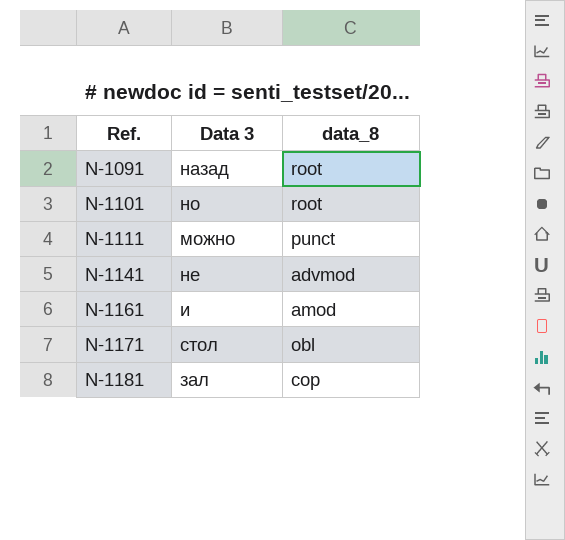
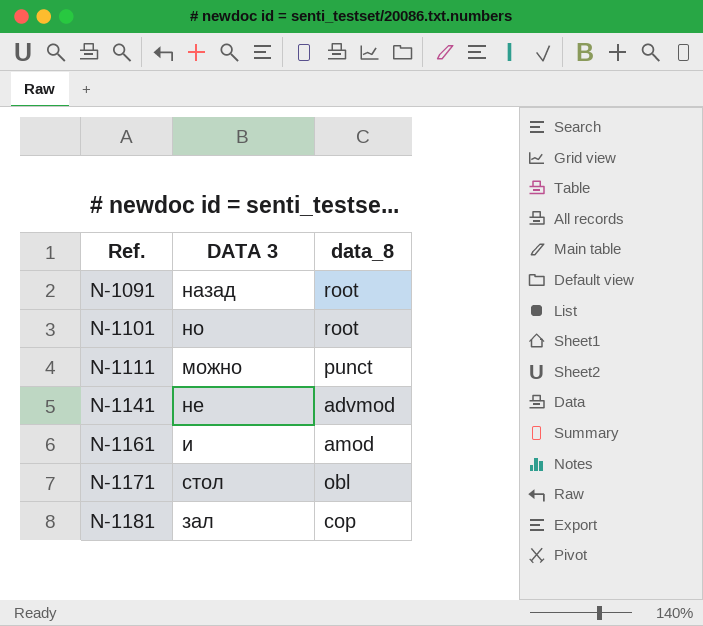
column name: Data 3 -> DATA 3

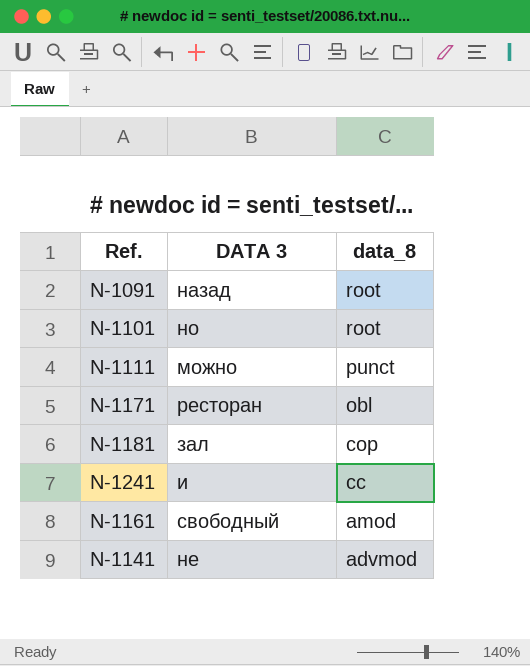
row order: Ref. ascending -> data_8 descending
N-1171 | DATA 3: стол -> ресторан
row N-1241: none -> и | cc
N-1161 | DATA 3: и -> свободный

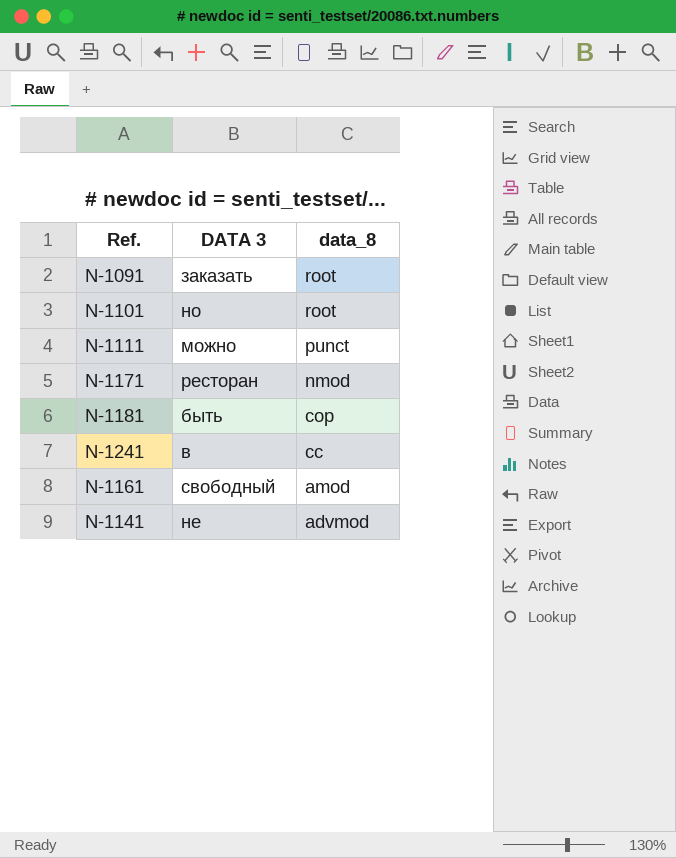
N-1091 | DATA 3: назад -> заказать
N-1171 | data_8: obl -> nmod
N-1181 | DATA 3: зал -> быть
N-1241 | DATA 3: и -> в

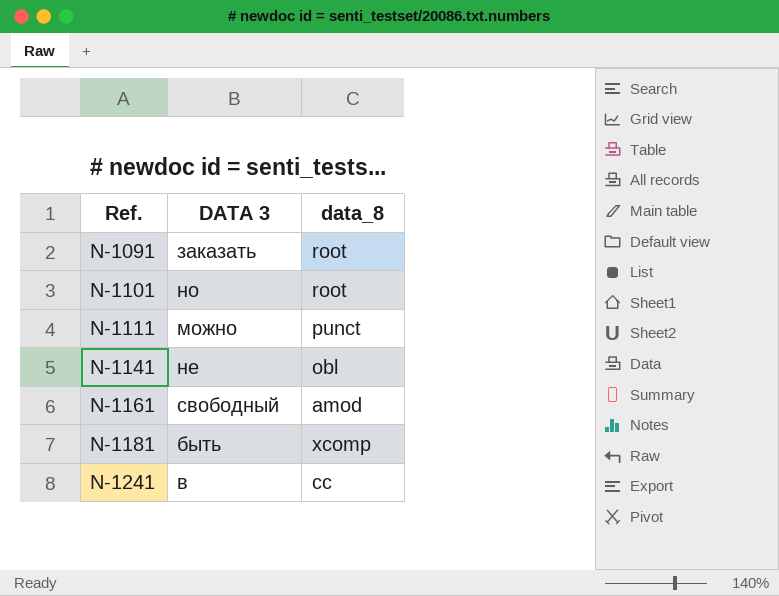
row order: data_8 descending -> Ref. ascending
row N-1171: ресторан | nmod -> none
N-1141 | data_8: advmod -> obl
N-1181 | data_8: cop -> xcomp

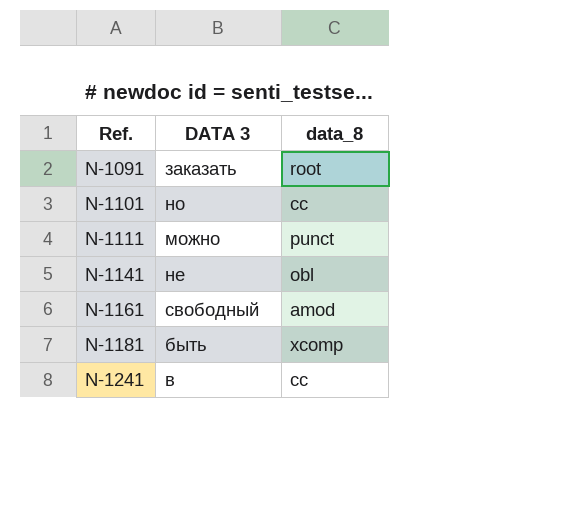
N-1101 | data_8: root -> cc

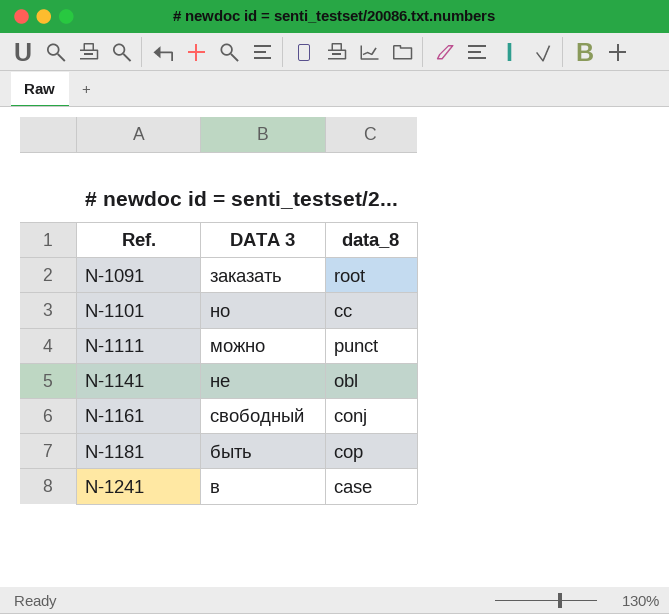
N-1161 | data_8: amod -> conj
N-1181 | data_8: xcomp -> cop
N-1241 | data_8: cc -> case

